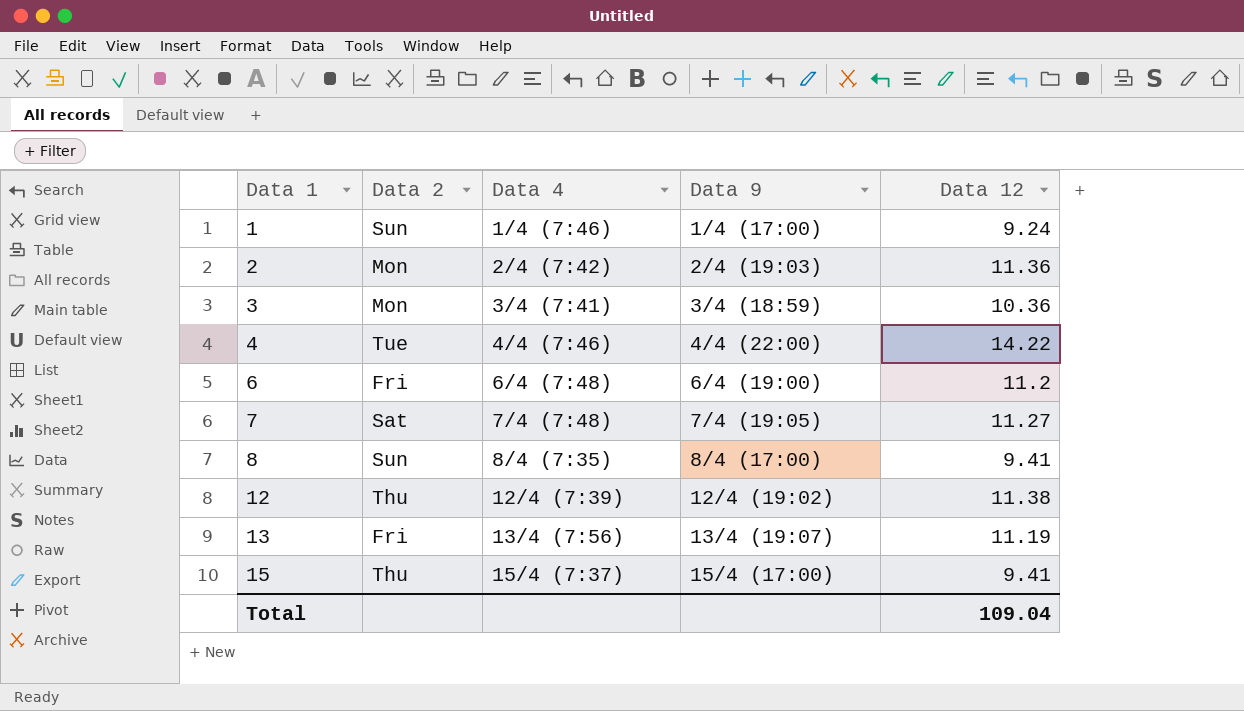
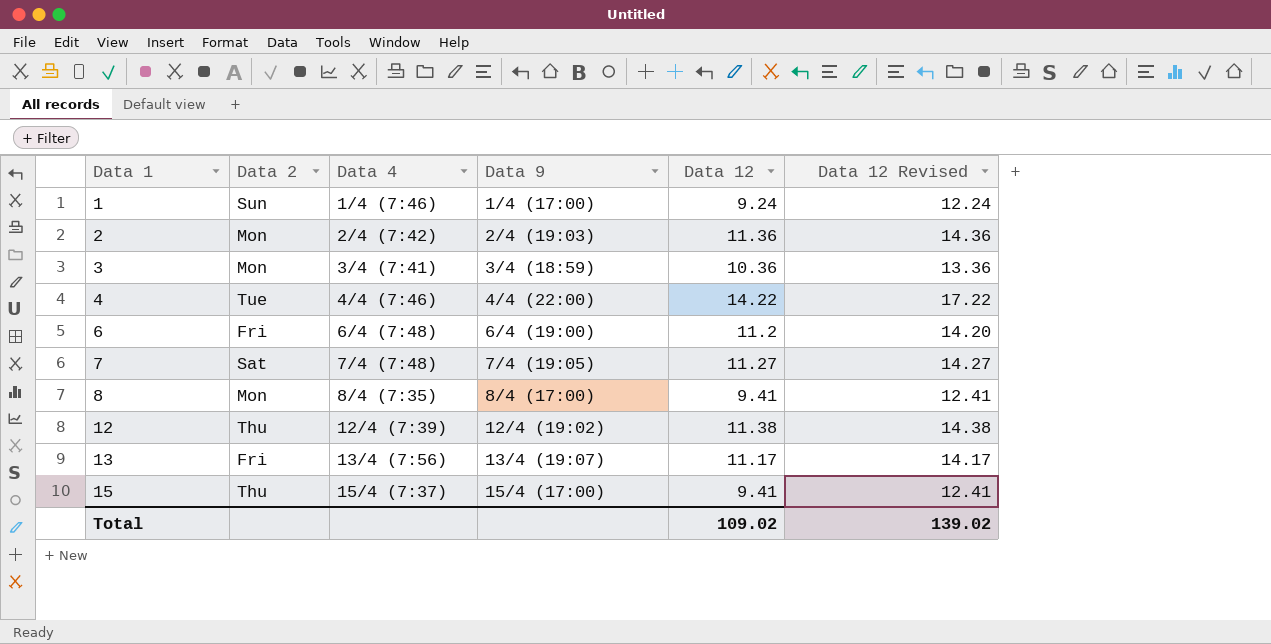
column Data 12 Revised | formula: none -> [Data 12] + 3
8 | Data 2: Sun -> Mon
13 | Data 12: 11.19 -> 11.17
Total | Data 12: 109.04 -> 109.02

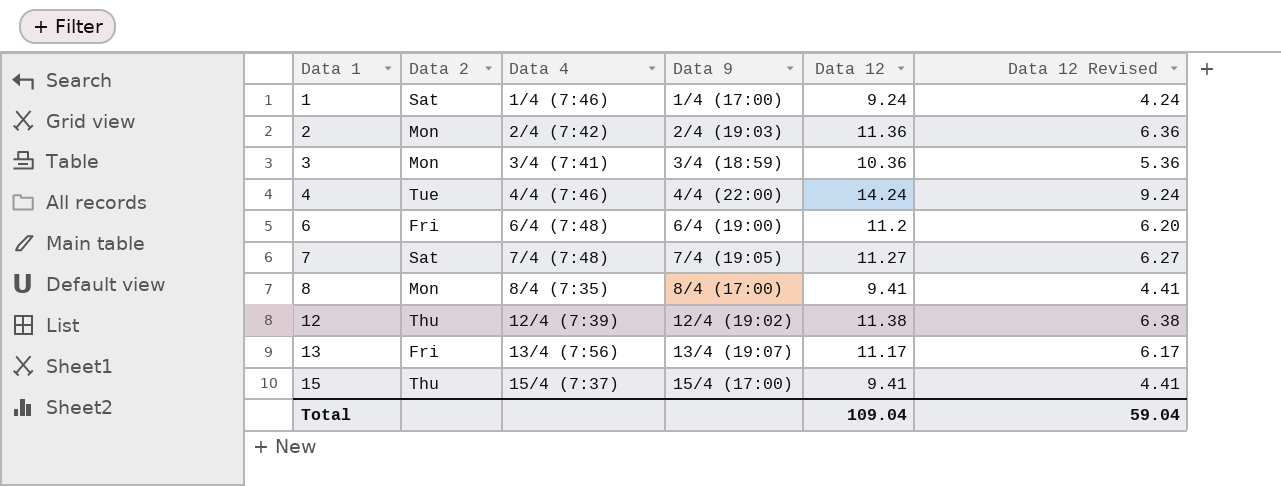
column Data 12 Revised | formula: [Data 12] + 3 -> [Data 12] - 5
1 | Data 2: Sun -> Sat
4 | Data 12: 14.22 -> 14.24
Total | Data 12: 109.02 -> 109.04
Total | Data 12 Revised: 139.02 -> 59.04

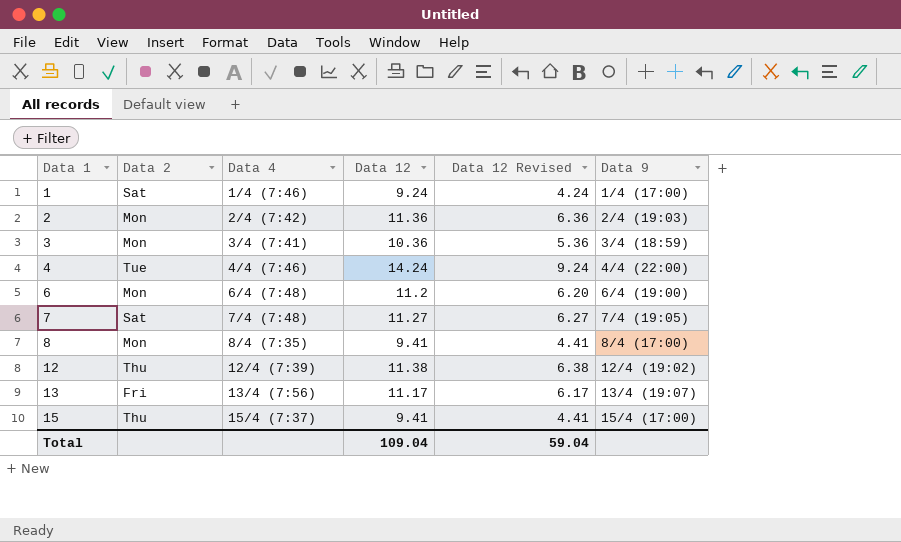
column Data 9 | position: 4 -> 6
6 | Data 2: Fri -> Mon

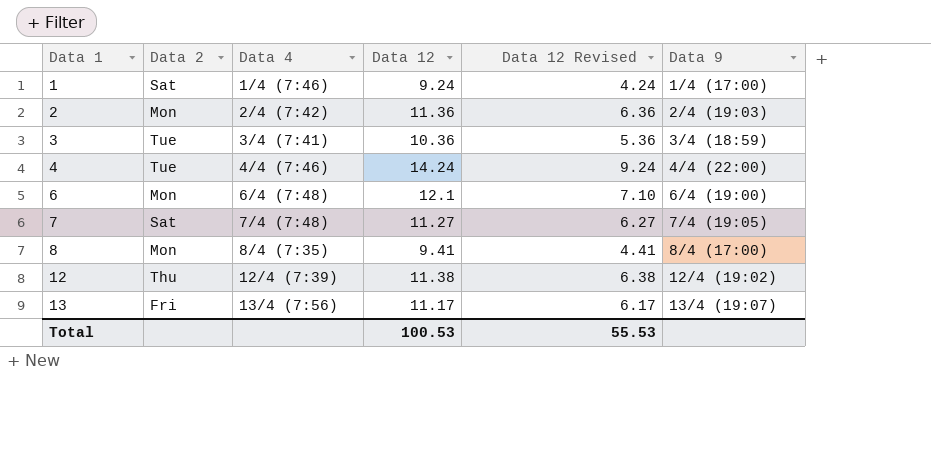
row 15: Thu | 15/4 (7:37) | 9.41 | 4.41 | 15/4 (17:00) -> none
3 | Data 2: Mon -> Tue
6 | Data 12: 11.2 -> 12.1
6 | Data 12 Revised: 6.20 -> 7.10
Total | Data 12: 109.04 -> 100.53
Total | Data 12 Revised: 59.04 -> 55.53

